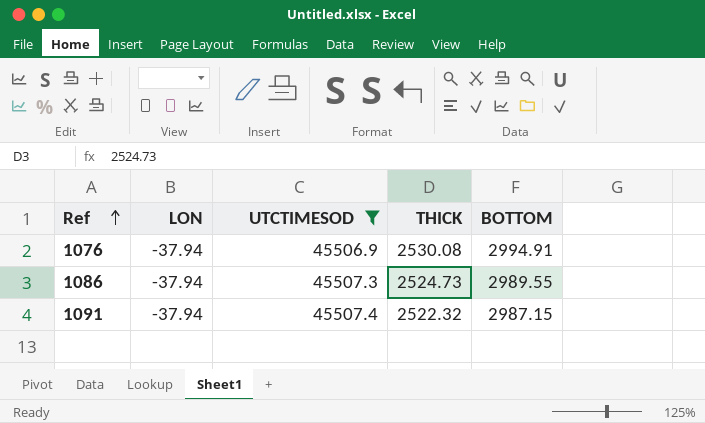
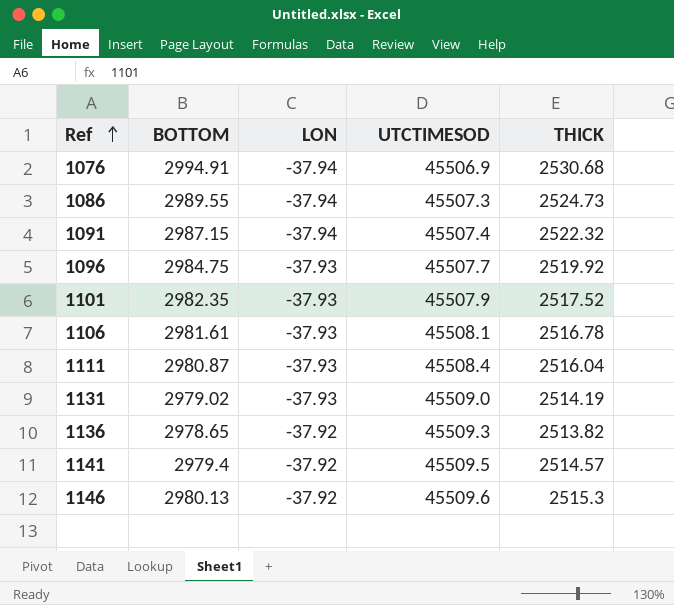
filter: UTCTIMESOD <= 45507.4 -> none
column BOTTOM | position: 5 -> 2
1076 | THICK: 2530.08 -> 2530.68

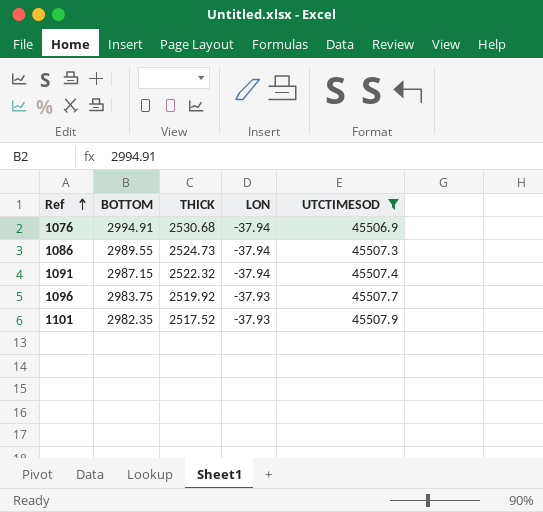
filter: none -> UTCTIMESOD <= 45507.9
column THICK | position: 5 -> 3
1096 | BOTTOM: 2984.75 -> 2983.75

